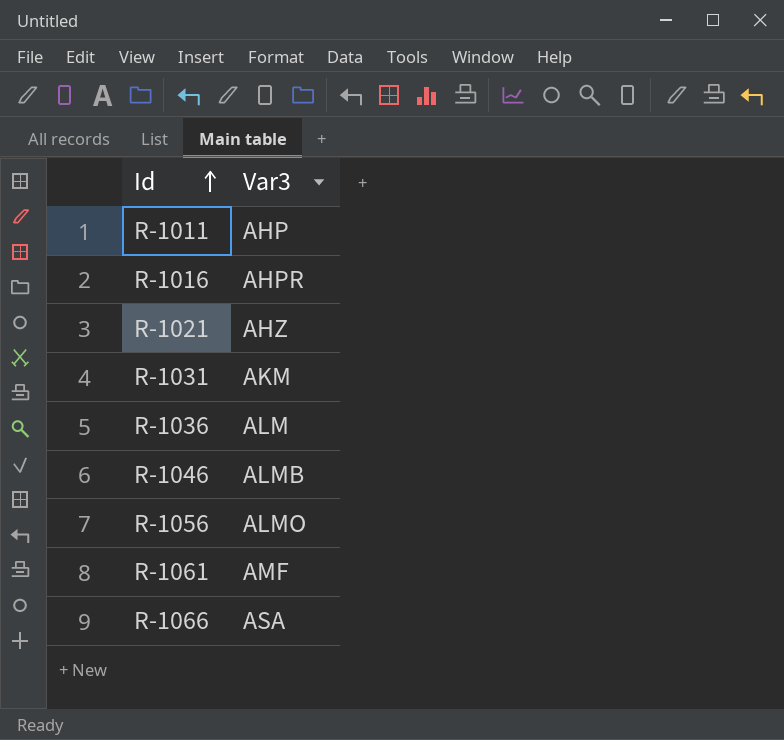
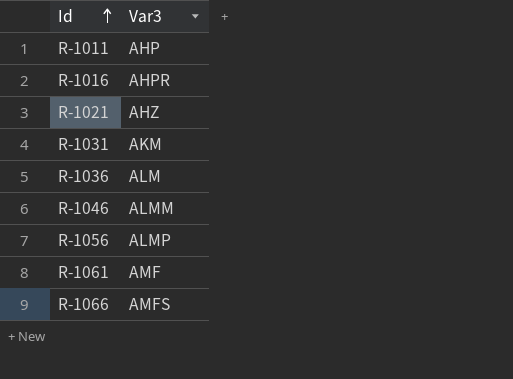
R-1046 | Var3: ALMB -> ALMM
R-1056 | Var3: ALMO -> ALMP
R-1066 | Var3: ASA -> AMFS

